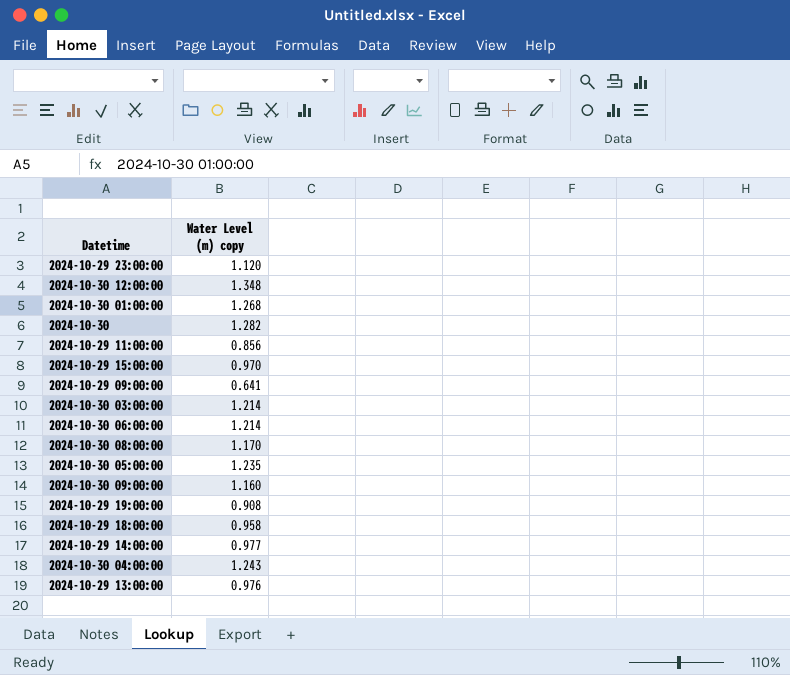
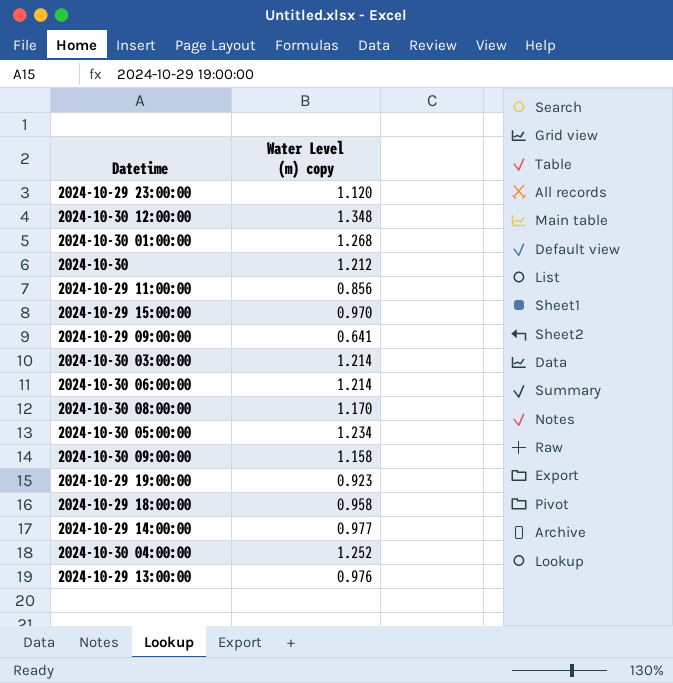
2024-10-30 | Water Level (m) copy: 1.282 -> 1.212
2024-10-30 05:00:00 | Water Level (m) copy: 1.235 -> 1.234
2024-10-30 09:00:00 | Water Level (m) copy: 1.160 -> 1.158
2024-10-29 19:00:00 | Water Level (m) copy: 0.908 -> 0.923
2024-10-30 04:00:00 | Water Level (m) copy: 1.243 -> 1.252

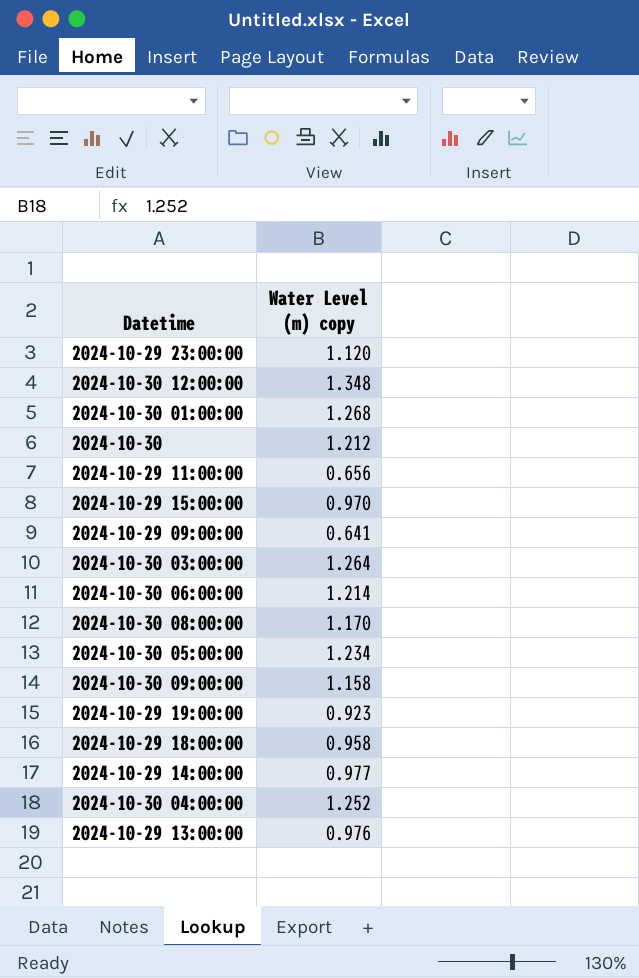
2024-10-29 11:00:00 | Water Level (m) copy: 0.856 -> 0.656
2024-10-30 03:00:00 | Water Level (m) copy: 1.214 -> 1.264

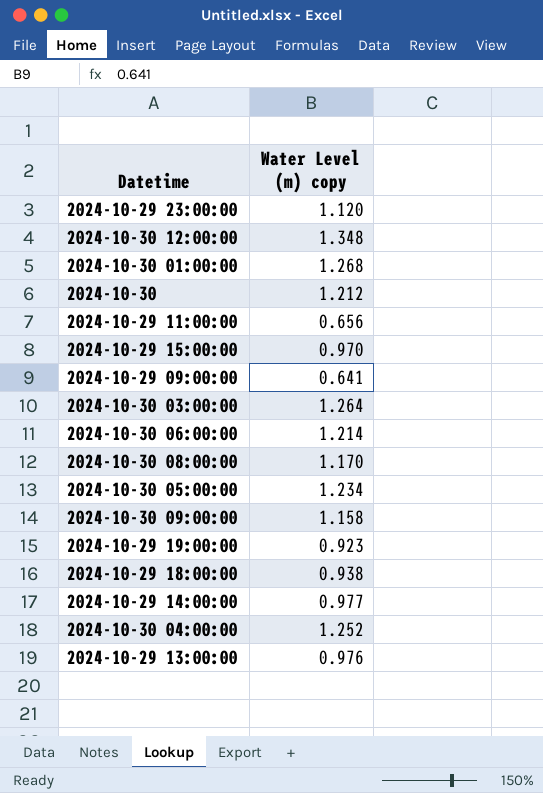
2024-10-29 18:00:00 | Water Level (m) copy: 0.958 -> 0.938

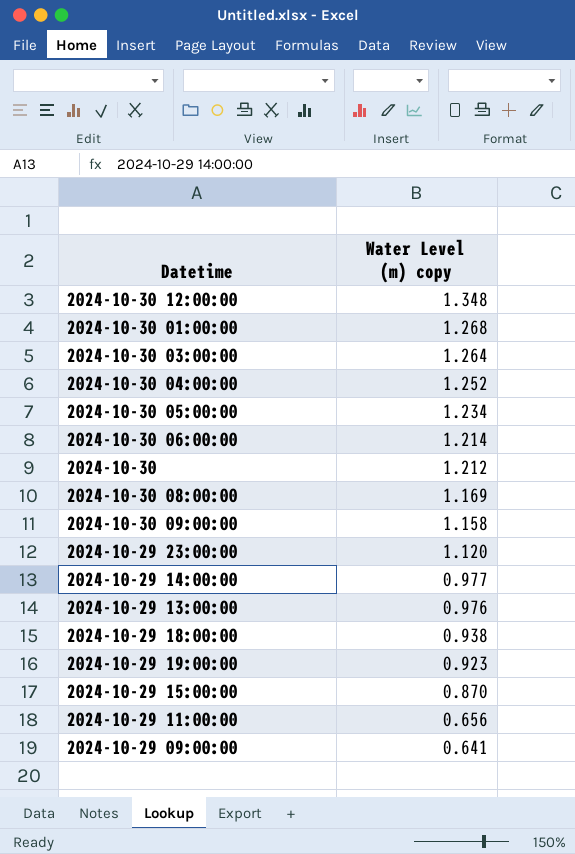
row order: none -> Water Level (m) copy descending
2024-10-30 08:00:00 | Water Level (m) copy: 1.170 -> 1.169
2024-10-29 15:00:00 | Water Level (m) copy: 0.970 -> 0.870

